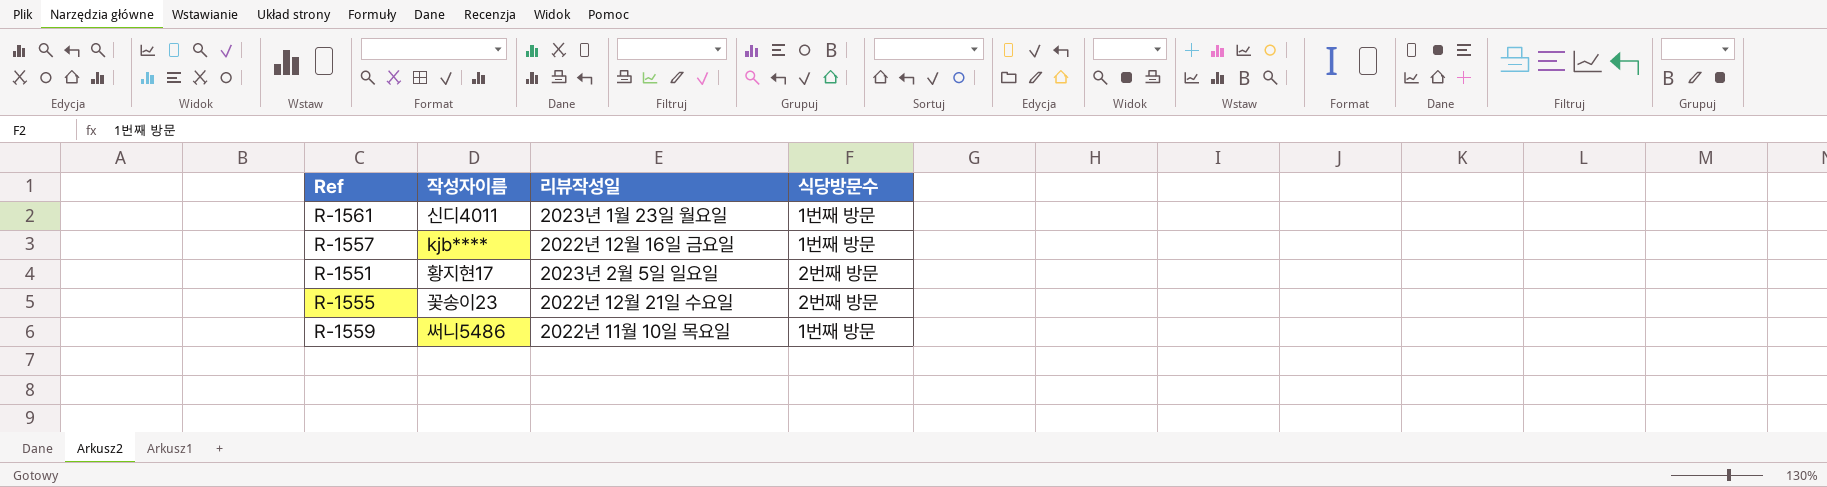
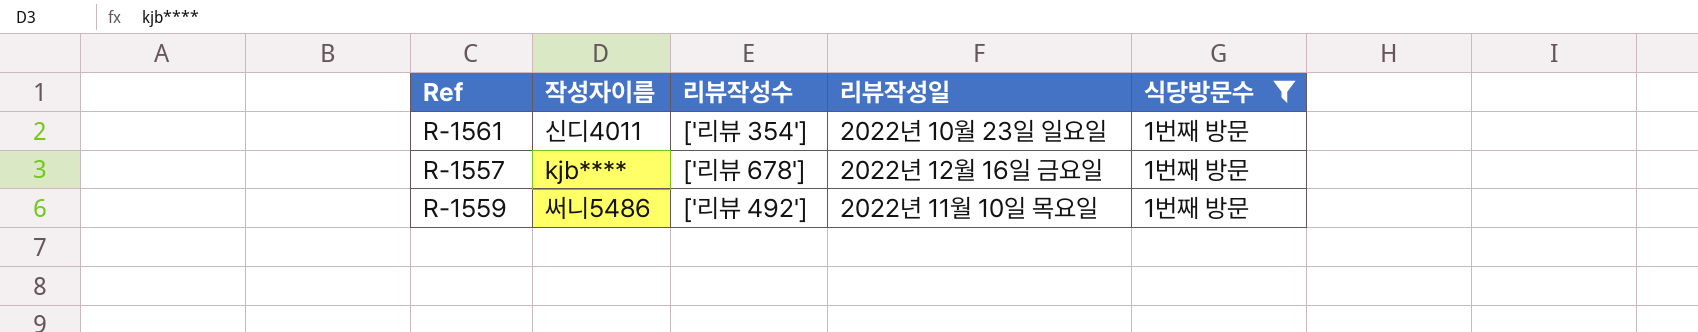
filter: none -> 식당방문수 = 1번째 방문
column 리뷰작성수 | position: none -> 3
R-1561 | 리뷰작성일: 2023년 1월 23일 월요일 -> 2022년 10월 23일 일요일

